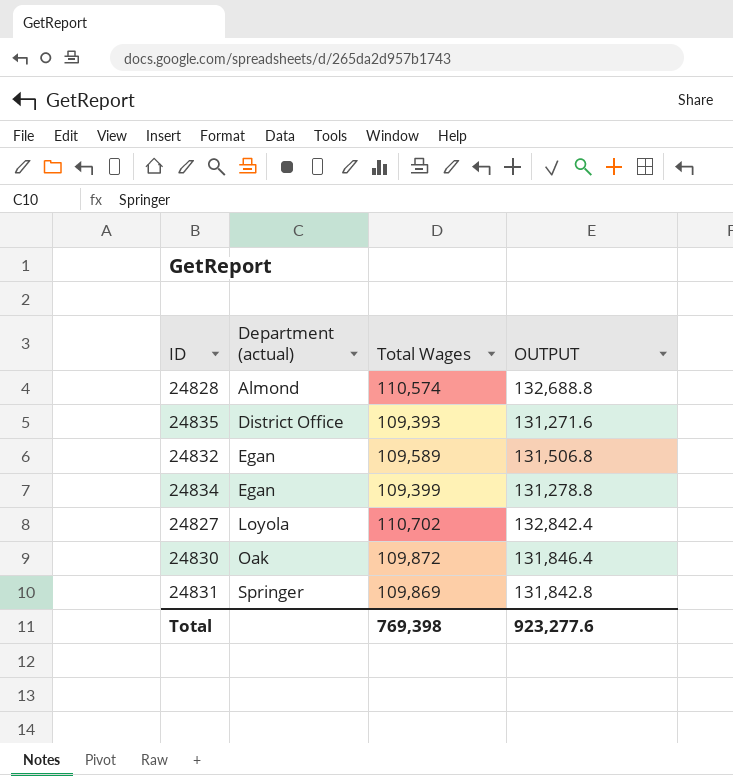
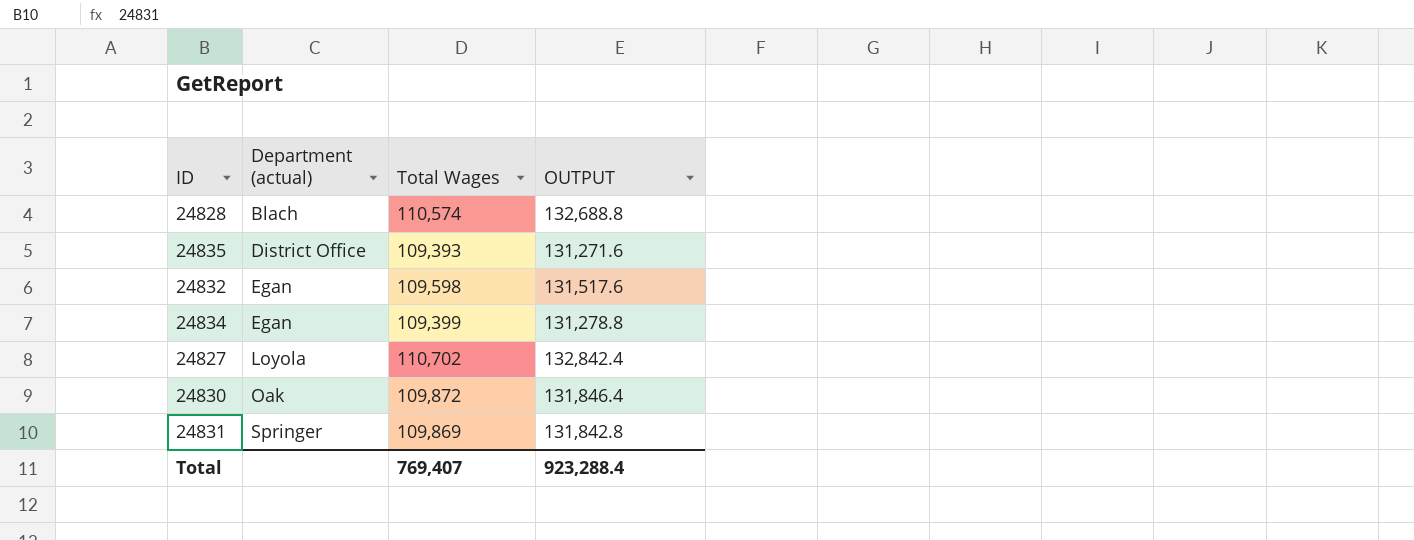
24828 | Department (actual): Almond -> Blach
24832 | Total Wages: 109,589 -> 109,598
24832 | OUTPUT: 131,506.8 -> 131,517.6
Total | Total Wages: 769,398 -> 769,407
Total | OUTPUT: 923,277.6 -> 923,288.4

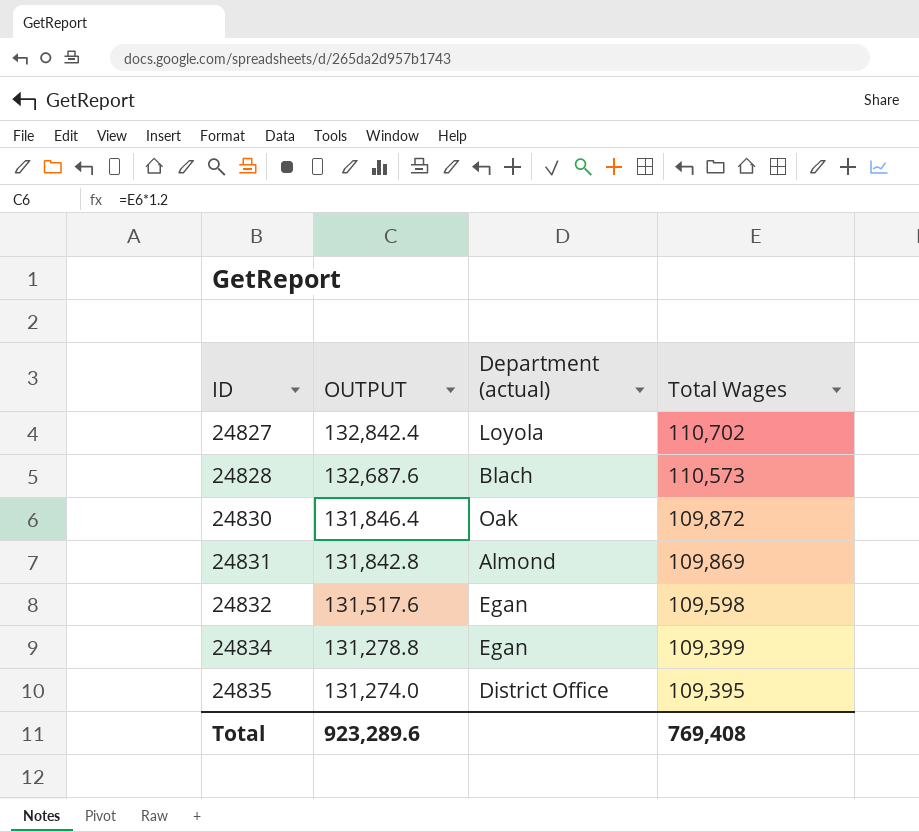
row order: Department (actual) ascending -> ID ascending
column OUTPUT | position: 4 -> 2
24828 | OUTPUT: 132,688.8 -> 132,687.6
24828 | Total Wages: 110,574 -> 110,573
24831 | Department (actual): Springer -> Almond
24835 | OUTPUT: 131,271.6 -> 131,274.0
24835 | Total Wages: 109,393 -> 109,395
Total | OUTPUT: 923,288.4 -> 923,289.6
Total | Total Wages: 769,407 -> 769,408

